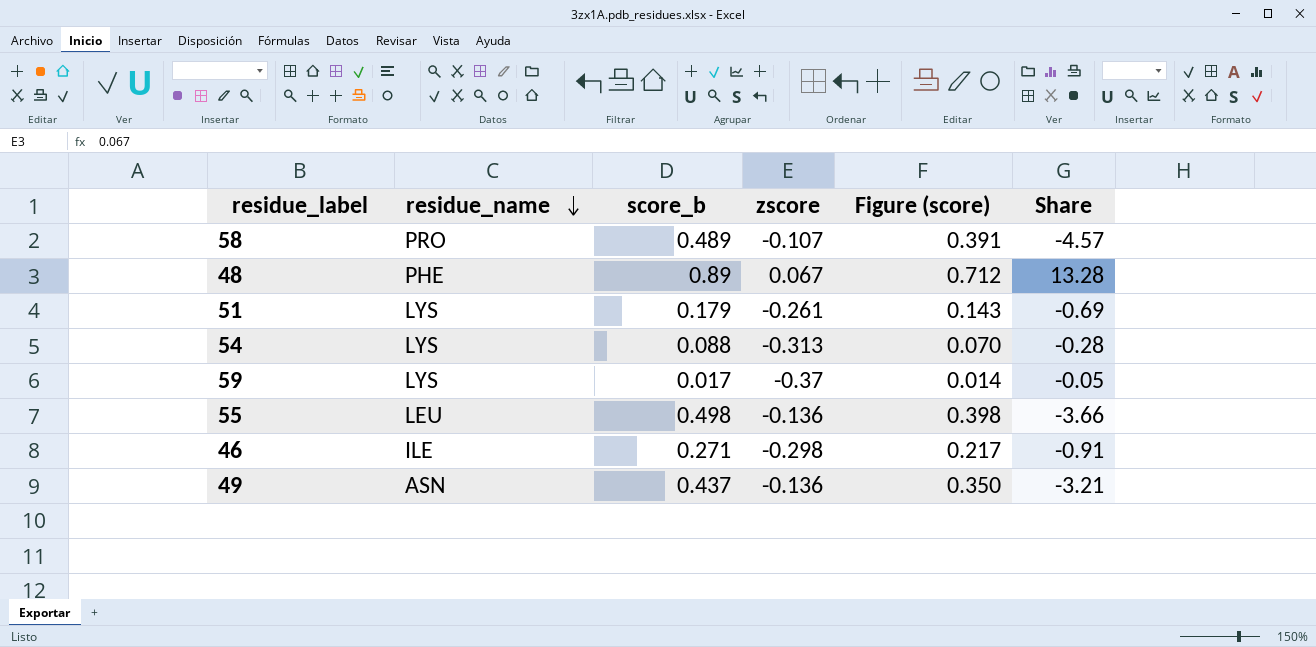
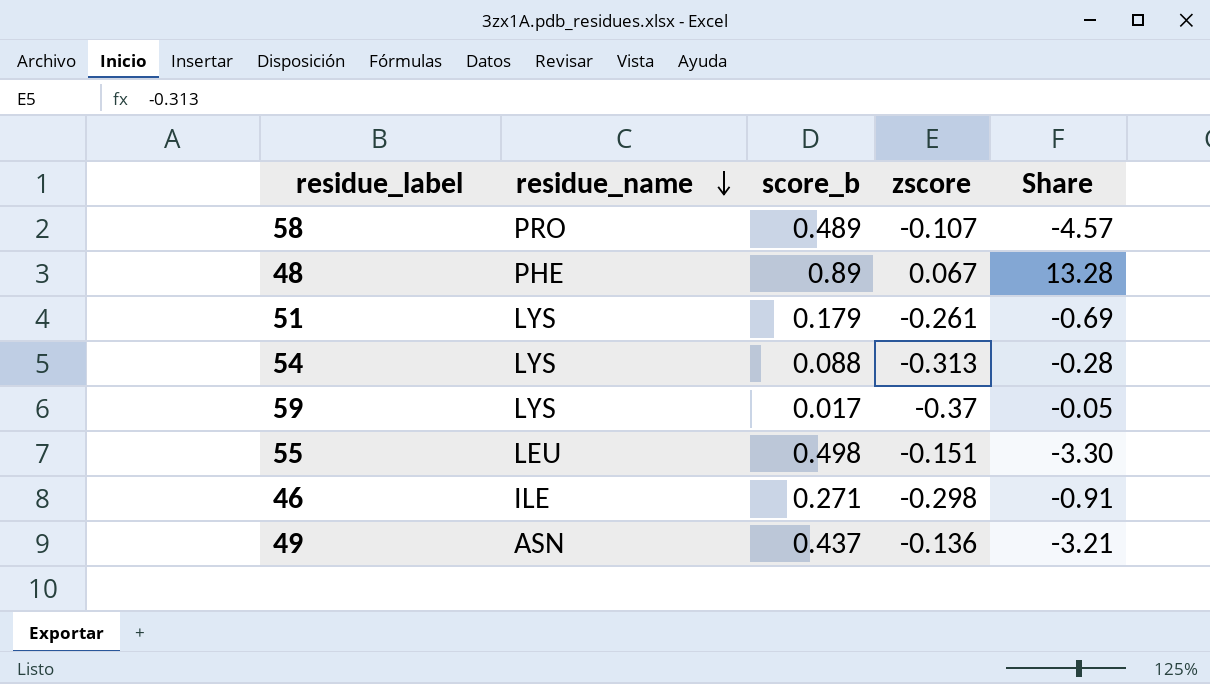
column Figure (score) | formula: [score_b] * 0.8 -> none
55 | zscore: -0.136 -> -0.151
55 | Share: -3.66 -> -3.30

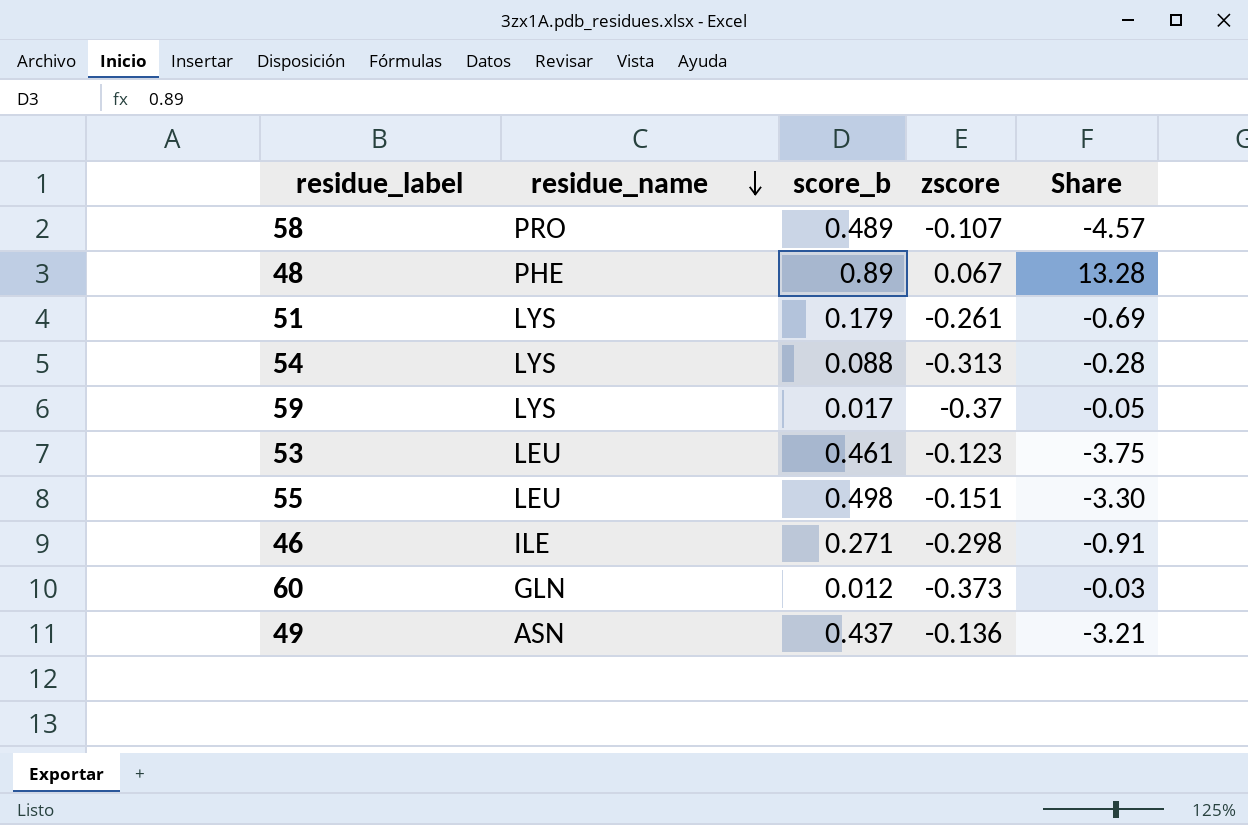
row 53: none -> LEU | 0.461 | -0.123 | -3.75
row 60: none -> GLN | 0.012 | -0.373 | -0.03

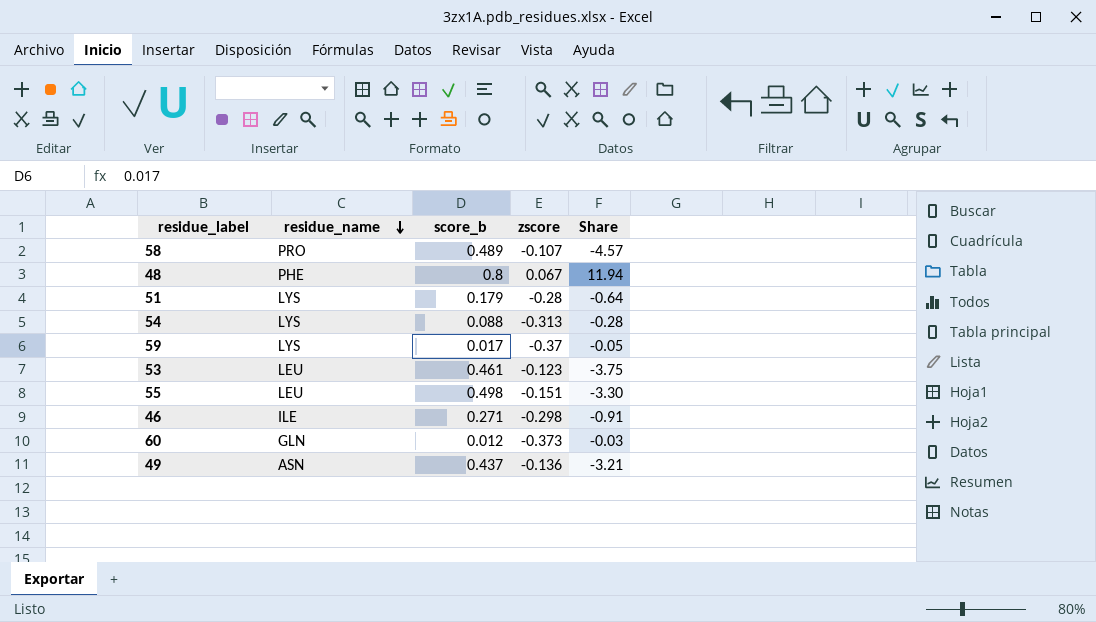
48 | score_b: 0.89 -> 0.8
48 | Share: 13.28 -> 11.94
51 | zscore: -0.261 -> -0.28
51 | Share: -0.69 -> -0.64

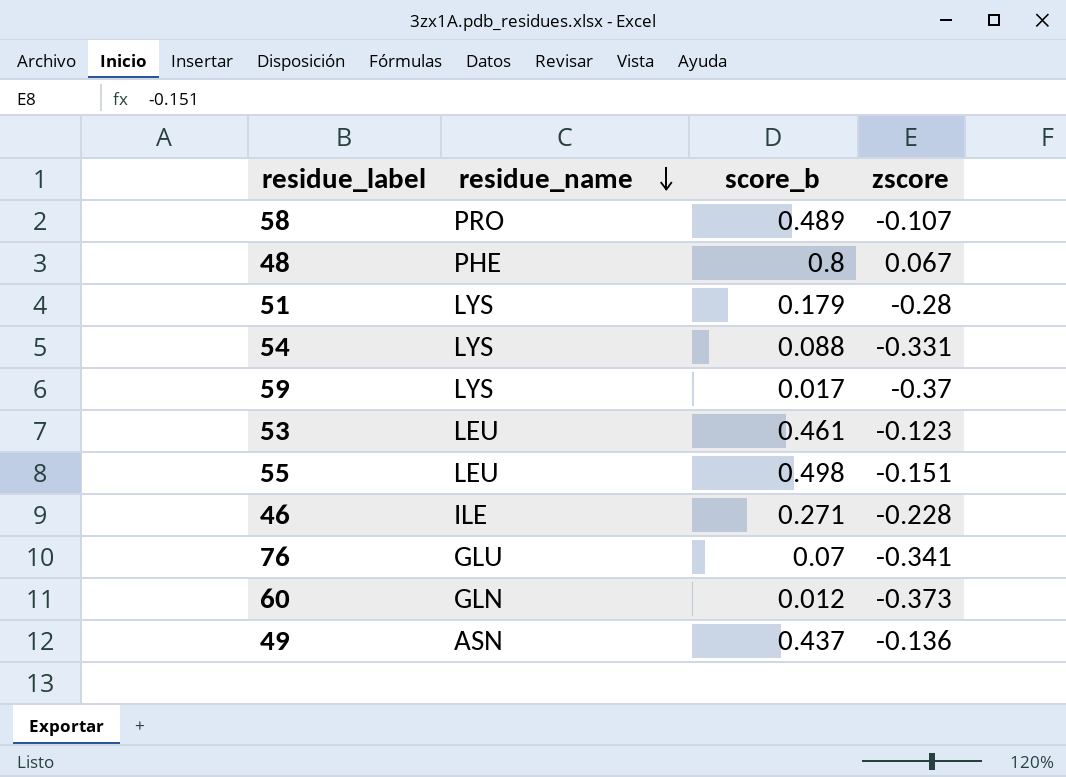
column Share | formula: [score_b] / [zscore] -> none
54 | zscore: -0.313 -> -0.331
46 | zscore: -0.298 -> -0.228
row 76: none -> GLU | 0.07 | -0.341

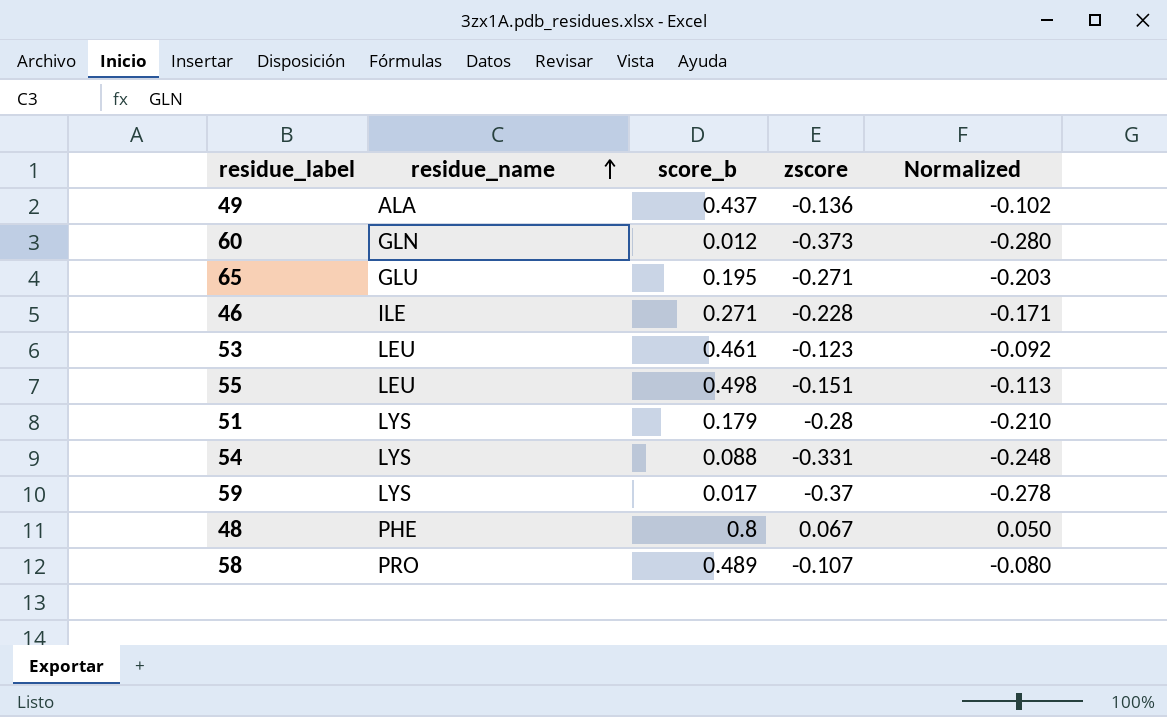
row order: residue_name descending -> residue_name ascending
column Normalized | formula: none -> [zscore] * 0.75
row 76: GLU | 0.07 | -0.341 -> none
49 | residue_name: ASN -> ALA
row 65: none -> GLU | 0.195 | -0.271 | -0.203

